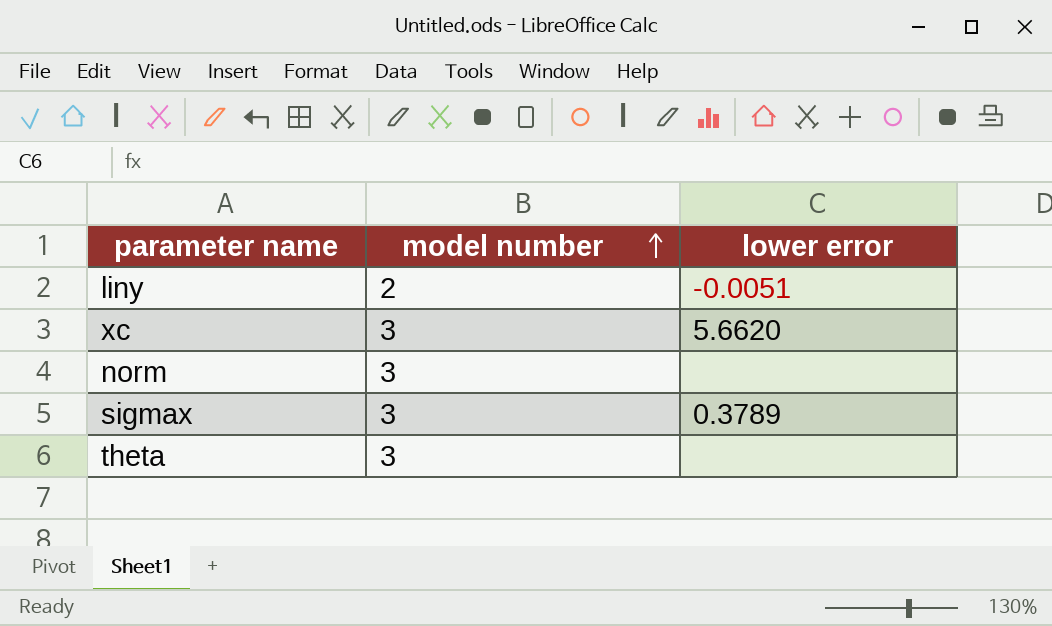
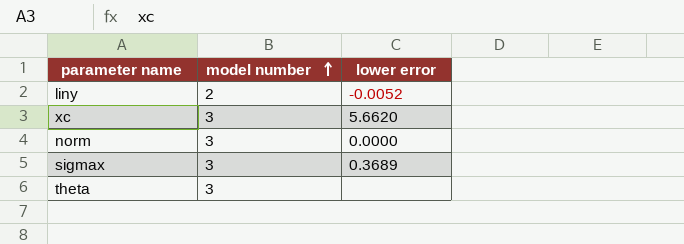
liny | lower error: -0.0051 -> -0.0052
norm | lower error: none -> 0.0000
sigmax | lower error: 0.3789 -> 0.3689

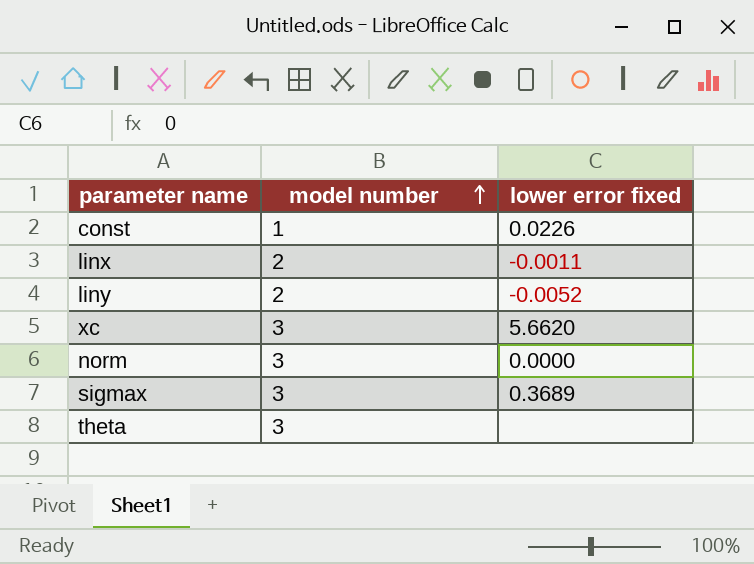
column name: lower error -> lower error fixed
row const: none -> 1 | 0.0226
row linx: none -> 2 | -0.0011

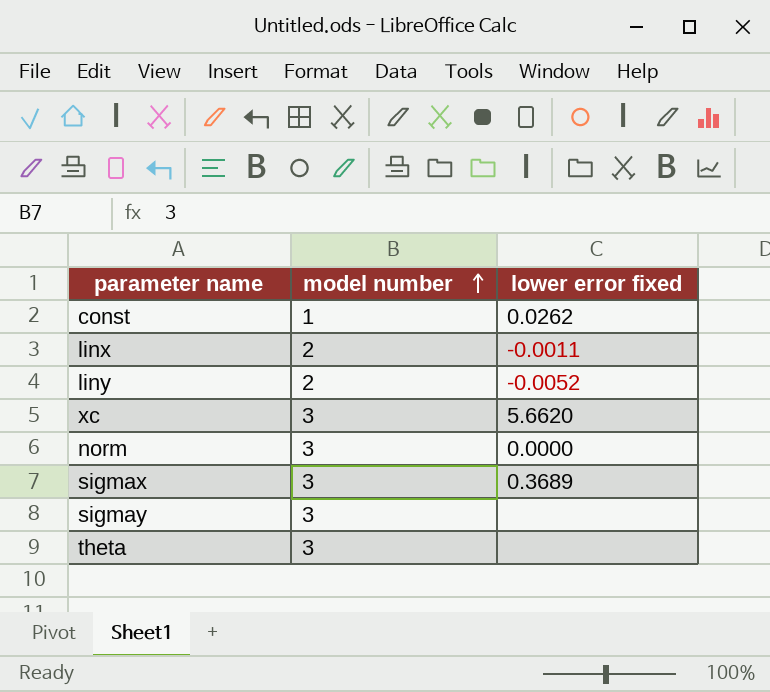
const | lower error fixed: 0.0226 -> 0.0262
row sigmay: none -> 3 | none

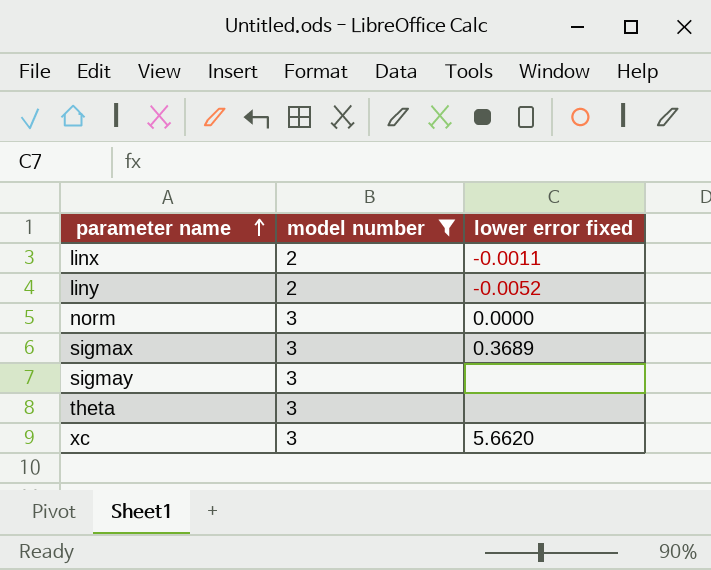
filter: none -> model number != 1
row order: model number ascending -> parameter name ascending

